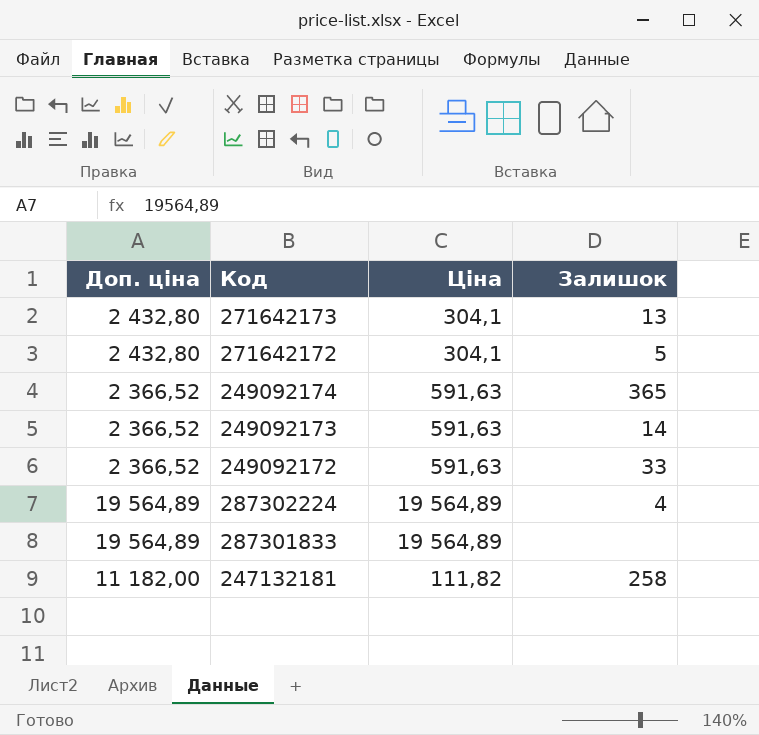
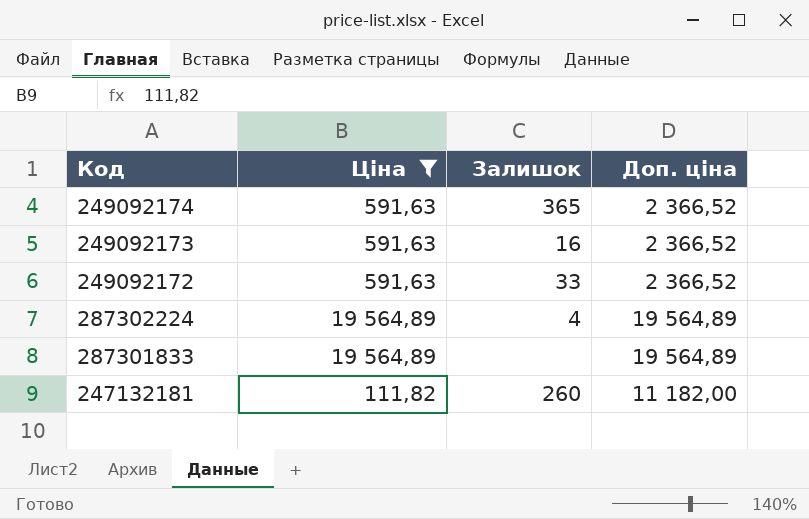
filter: none -> Ціна != 304,1
column Доп. ціна | position: 1 -> 4
249092173 | Залишок: 14 -> 16
247132181 | Залишок: 258 -> 260

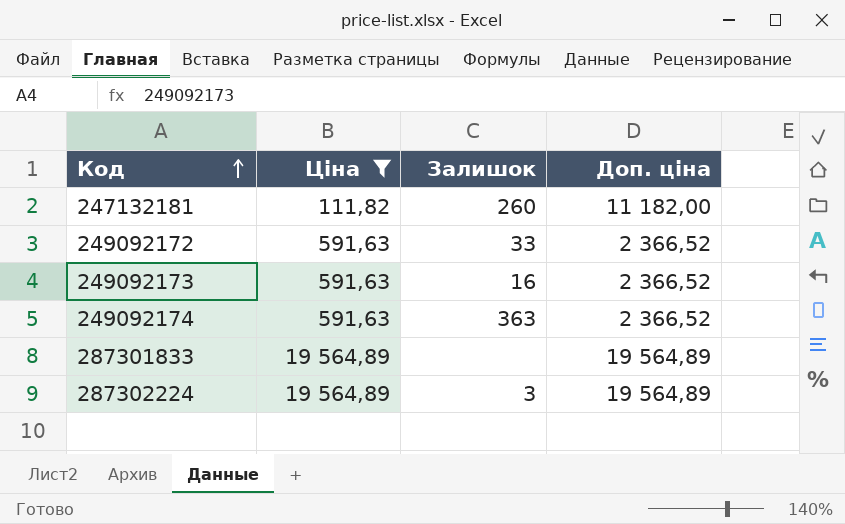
row order: none -> Код ascending
249092174 | Залишок: 365 -> 363
287302224 | Залишок: 4 -> 3

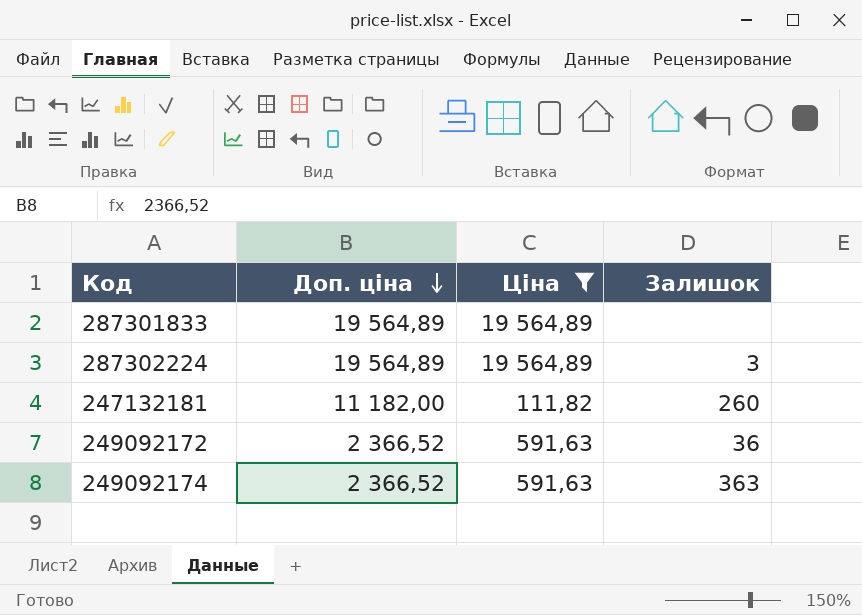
row order: Код ascending -> Доп. ціна descending
column Доп. ціна | position: 4 -> 2
row 249092173: 591,63 | 16 | 2 366,52 -> none
249092172 | Залишок: 33 -> 36

